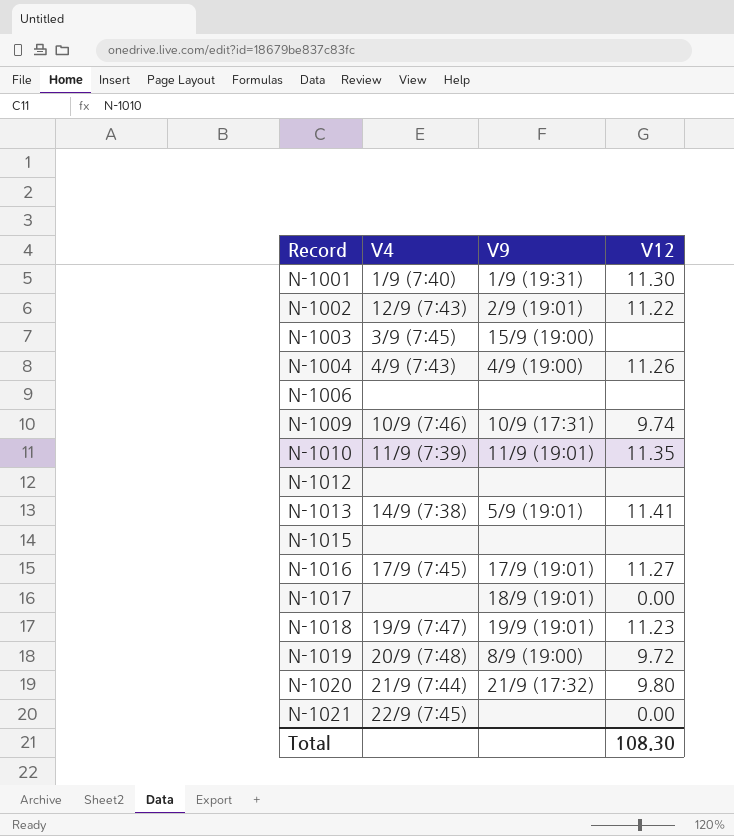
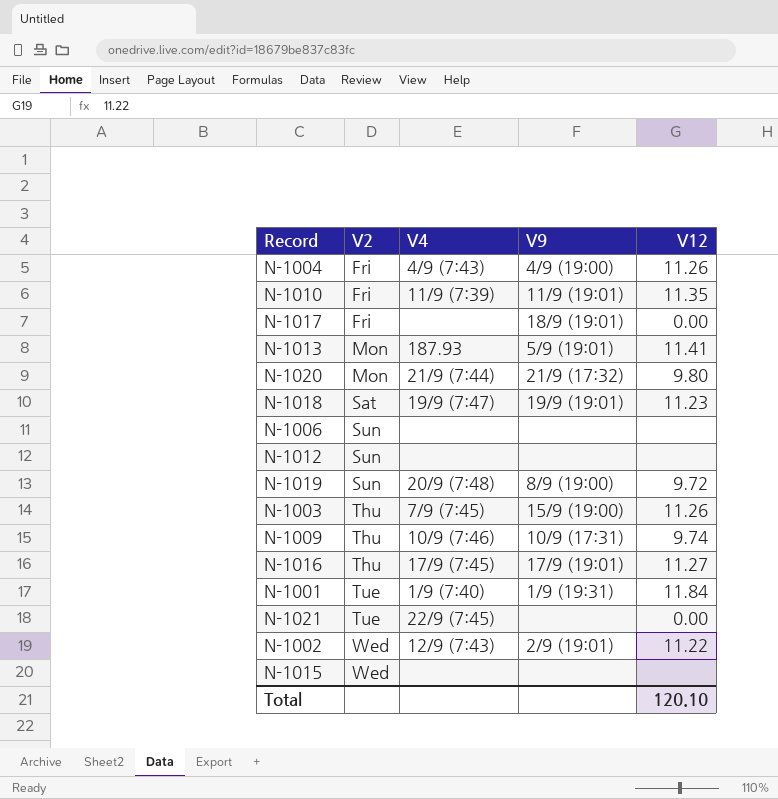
row order: Record ascending -> V2 ascending
column V2 | position: none -> 2
N-1013 | V4: 14/9 (7:38) -> 187.93
N-1003 | V4: 3/9 (7:45) -> 7/9 (7:45)
N-1003 | V12: none -> 11.26
N-1001 | V12: 11.30 -> 11.84
Total | V12: 108.30 -> 120.10

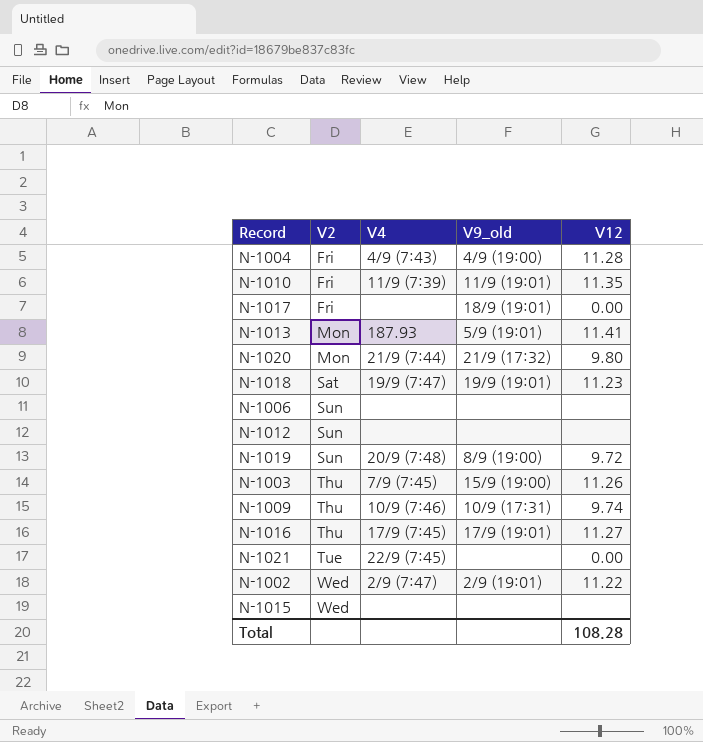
column name: V9 -> V9_old
row N-1001: Tue | 1/9 (7:40) | 1/9 (19:31) | 11.84 -> none
N-1004 | V12: 11.26 -> 11.28
N-1002 | V4: 12/9 (7:43) -> 2/9 (7:47)
Total | V12: 120.10 -> 108.28

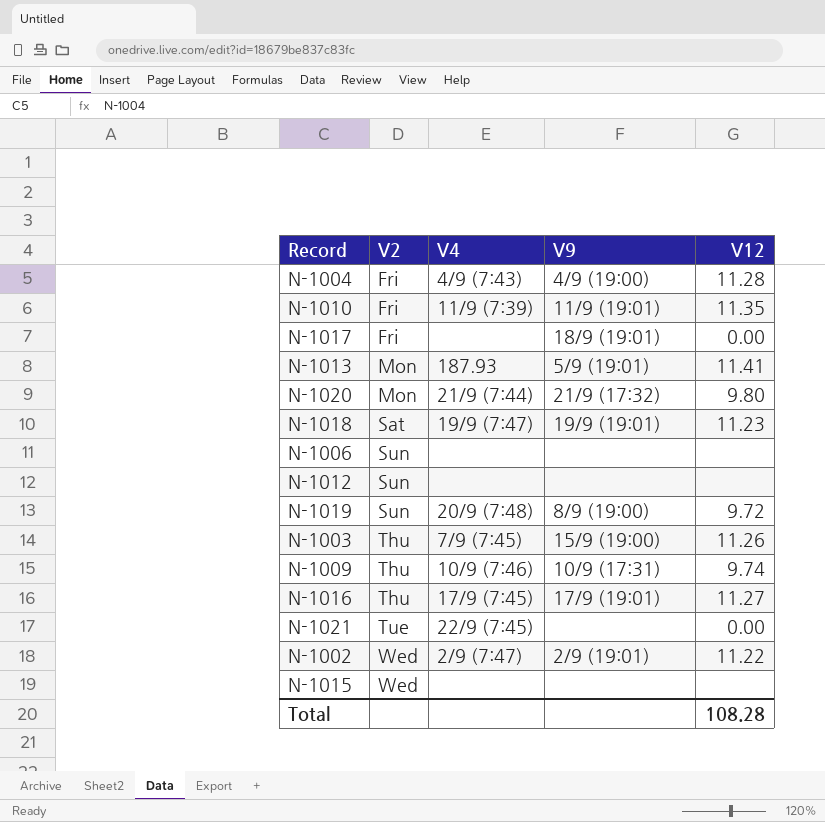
column name: V9_old -> V9

